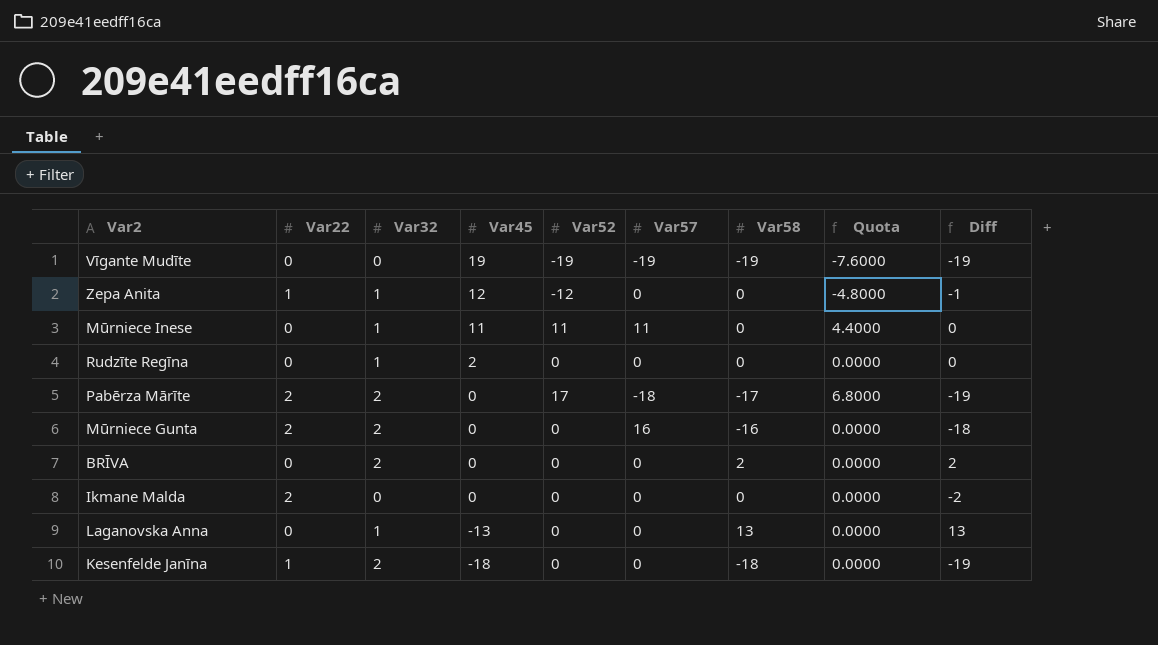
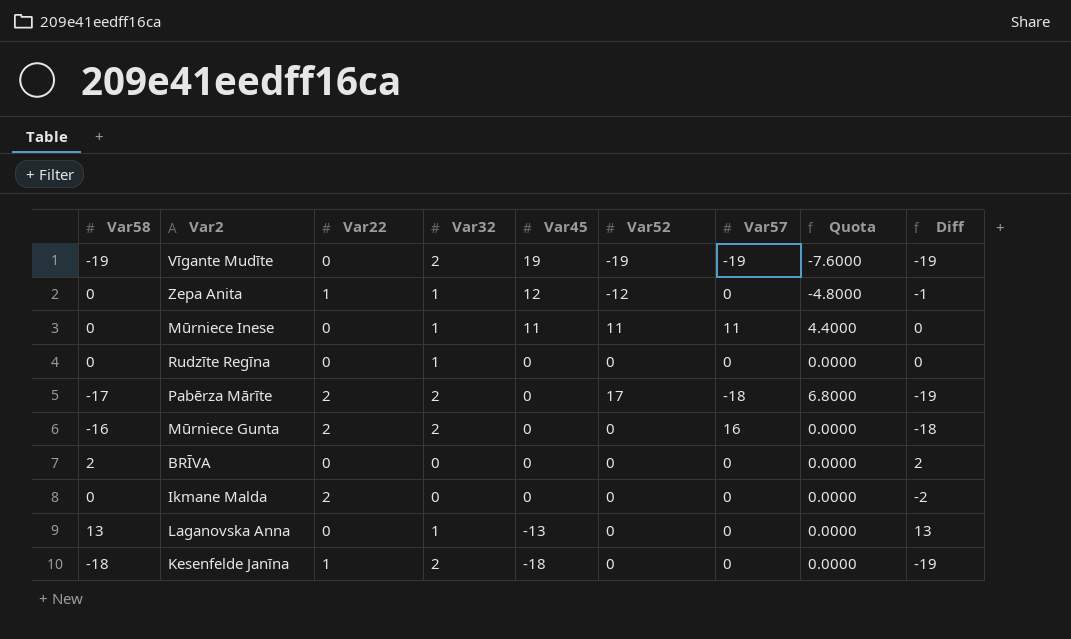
column Var58 | position: 7 -> 1
Vīgante Mudīte | Var32: 0 -> 2
Rudzīte Regīna | Var45: 2 -> 0
BRĪVA | Var32: 2 -> 0

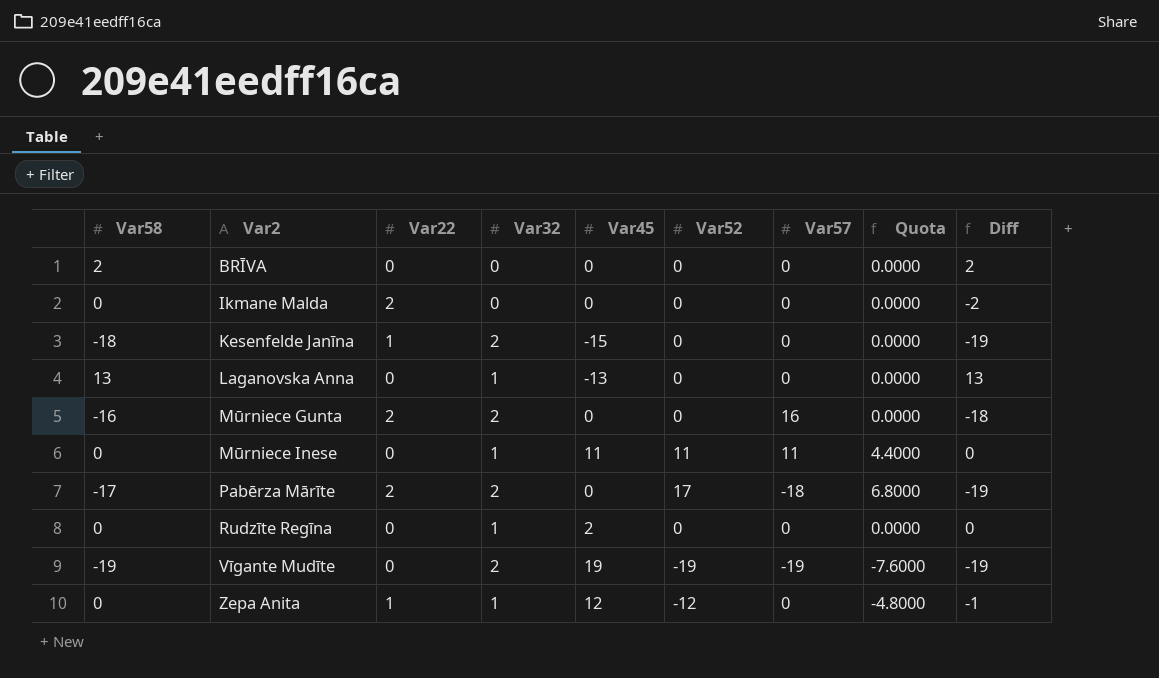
row order: Var45 descending -> Var2 ascending
Kesenfelde Janīna | Var45: -18 -> -15
Rudzīte Regīna | Var45: 0 -> 2

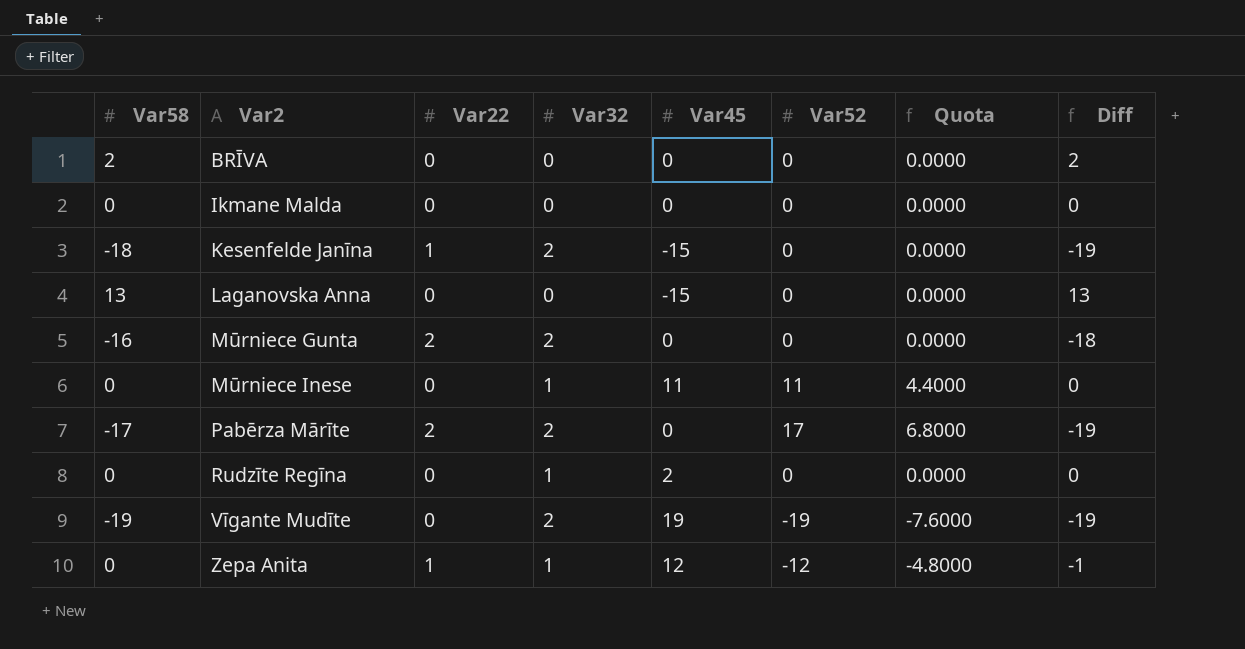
column Var57 | position: 7 -> none
Ikmane Malda | Var22: 2 -> 0
Ikmane Malda | Diff: -2 -> 0
Laganovska Anna | Var32: 1 -> 0
Laganovska Anna | Var45: -13 -> -15

